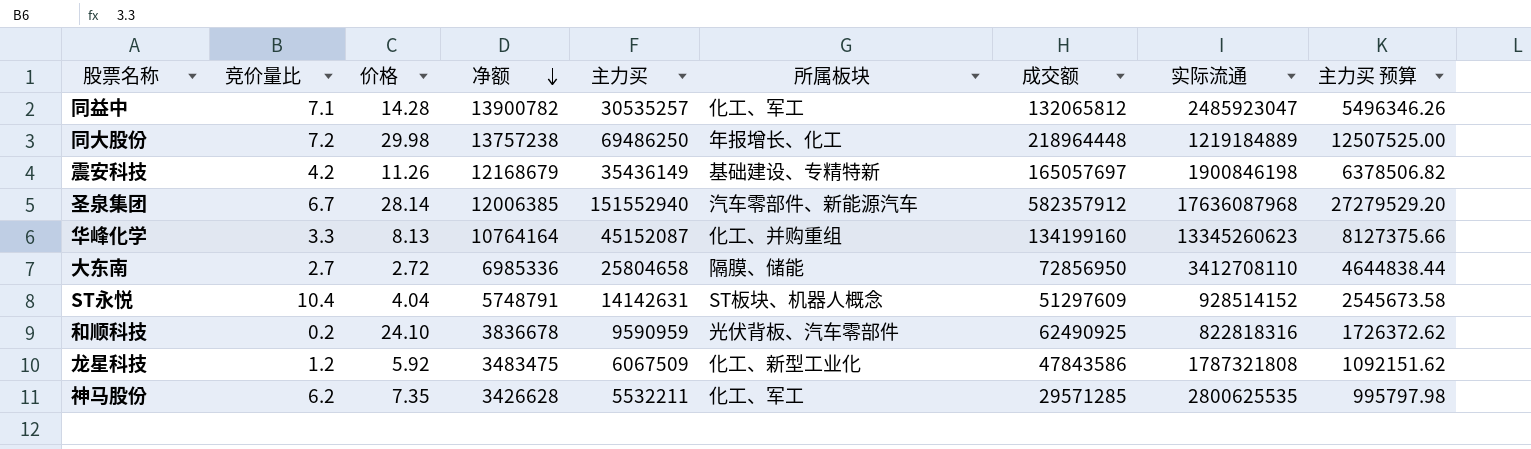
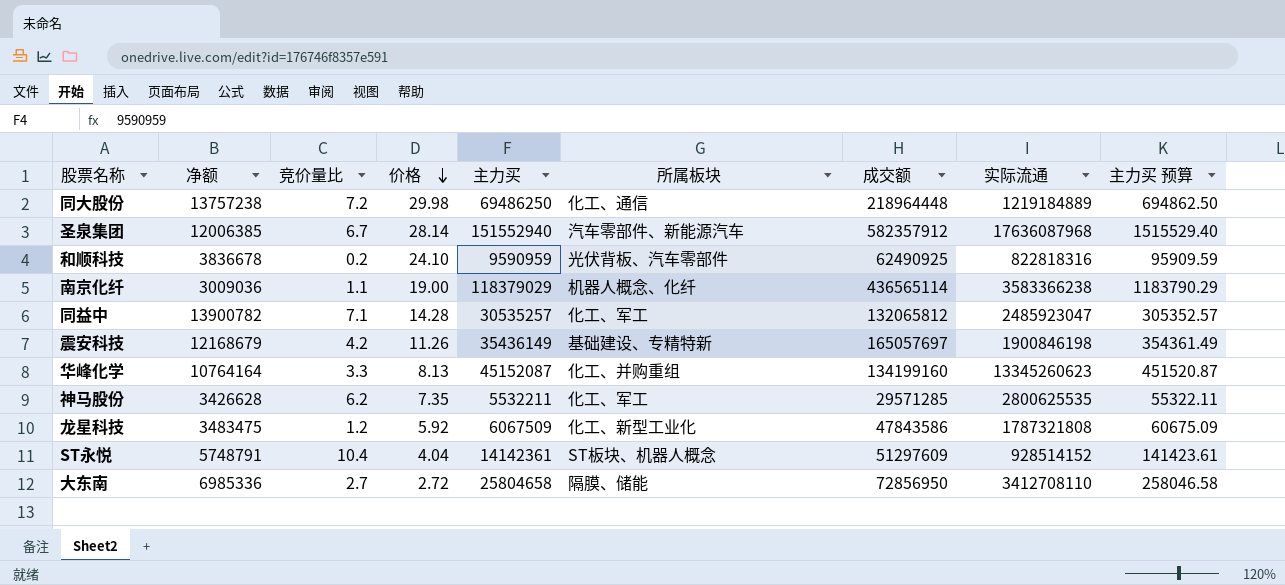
row order: 净额 descending -> 价格 descending
column 净额 | position: 4 -> 2
column 主力买 预算 | formula: [主力买] * 0.18 -> [主力买] * 0.01
同大股份 | 所属板块: 年报增长、化工 -> 化工、通信
row 南京化纤: none -> 3009036 | 1.1 | 19.00 | 118379029 | 机器人概念、化纤 | 436565114 | 3583366238 | 1183790.29
ST永悦 | 主力买: 14142631 -> 14142361

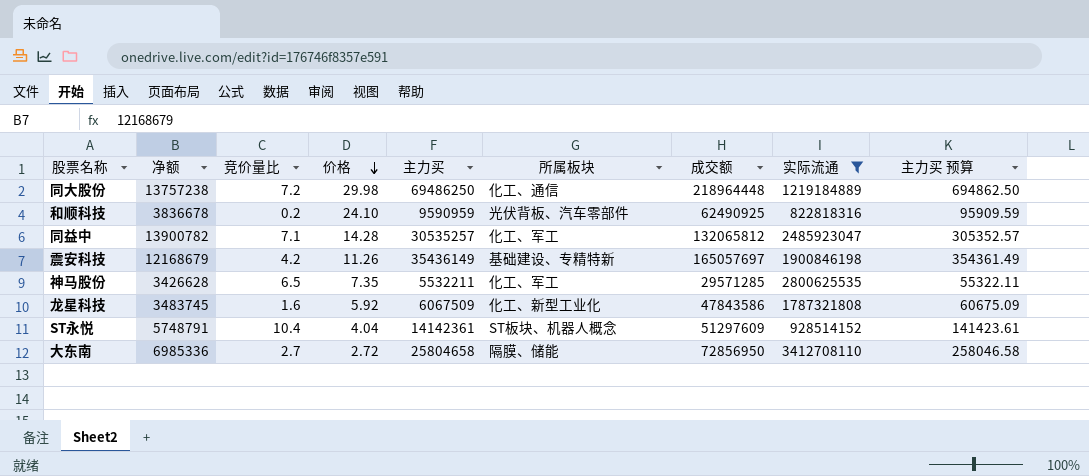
filter: none -> 实际流通 <= 3412708110
神马股份 | 竞价量比: 6.2 -> 6.5
龙星科技 | 净额: 3483475 -> 3483745
龙星科技 | 竞价量比: 1.2 -> 1.6

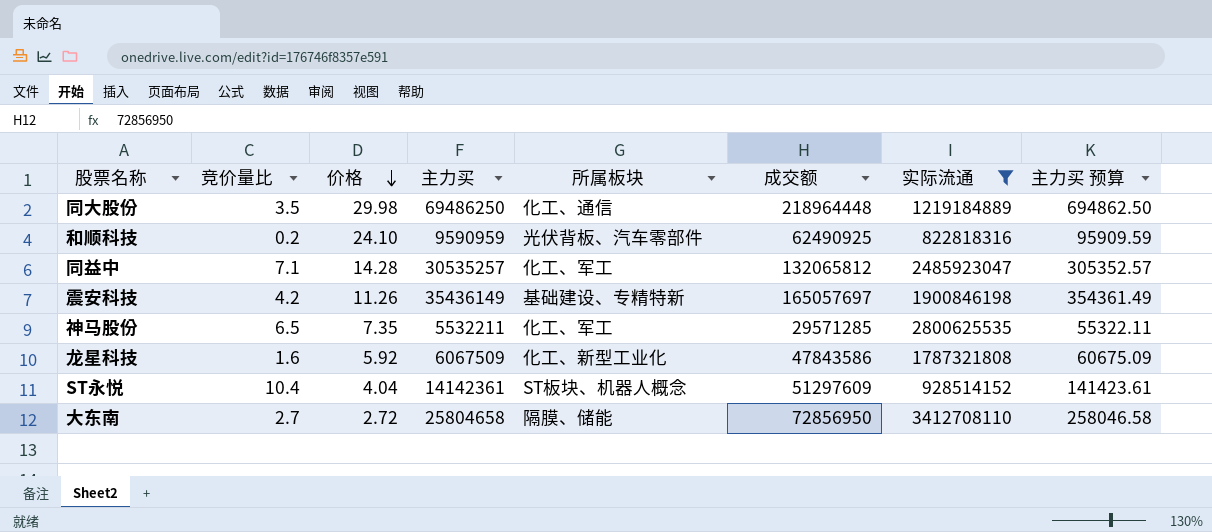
column 净额 | position: 2 -> none
同大股份 | 竞价量比: 7.2 -> 3.5

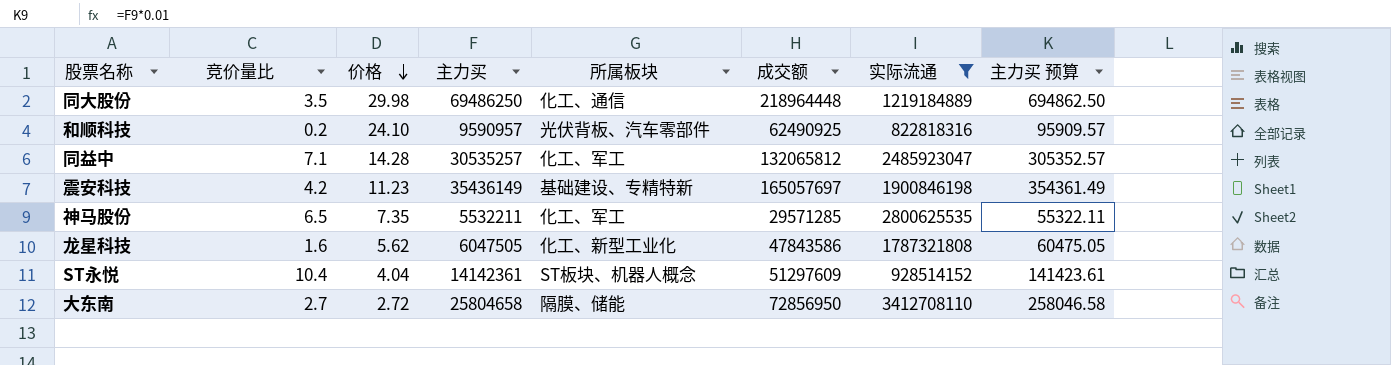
和顺科技 | 主力买: 9590959 -> 9590957
和顺科技 | 主力买 预算: 95909.59 -> 95909.57
震安科技 | 价格: 11.26 -> 11.23
龙星科技 | 价格: 5.92 -> 5.62
龙星科技 | 主力买: 6067509 -> 6047505
龙星科技 | 主力买 预算: 60675.09 -> 60475.05

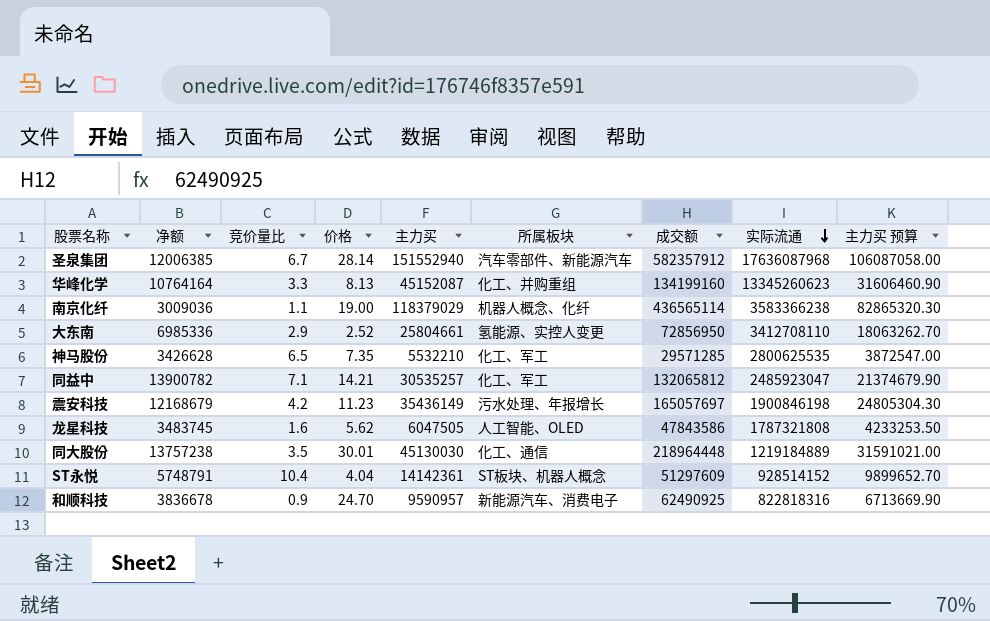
filter: 实际流通 <= 3412708110 -> none
row order: 价格 descending -> 实际流通 descending
column 净额 | position: none -> 2
column 主力买 预算 | formula: [主力买] * 0.01 -> [主力买] * 0.7
大东南 | 竞价量比: 2.7 -> 2.9
大东南 | 价格: 2.72 -> 2.52
大东南 | 主力买: 25804658 -> 25804661
大东南 | 所属板块: 隔膜、储能 -> 氢能源、实控人变更
神马股份 | 主力买: 5532211 -> 5532210
同益中 | 价格: 14.28 -> 14.21
震安科技 | 所属板块: 基础建设、专精特新 -> 污水处理、年报增长
龙星科技 | 所属板块: 化工、新型工业化 -> 人工智能、OLED
同大股份 | 价格: 29.98 -> 30.01
同大股份 | 主力买: 69486250 -> 45130030
和顺科技 | 竞价量比: 0.2 -> 0.9
和顺科技 | 价格: 24.10 -> 24.70
和顺科技 | 所属板块: 光伏背板、汽车零部件 -> 新能源汽车、消费电子

